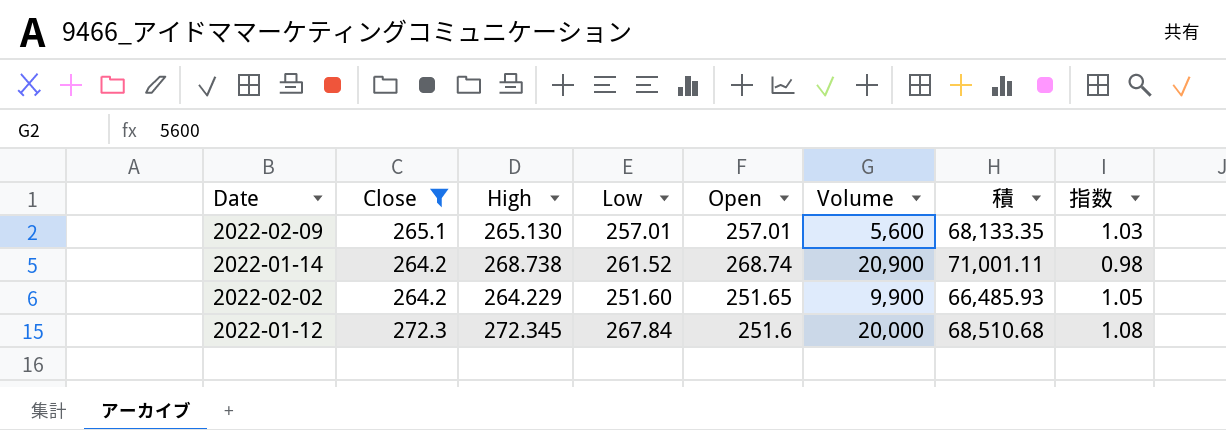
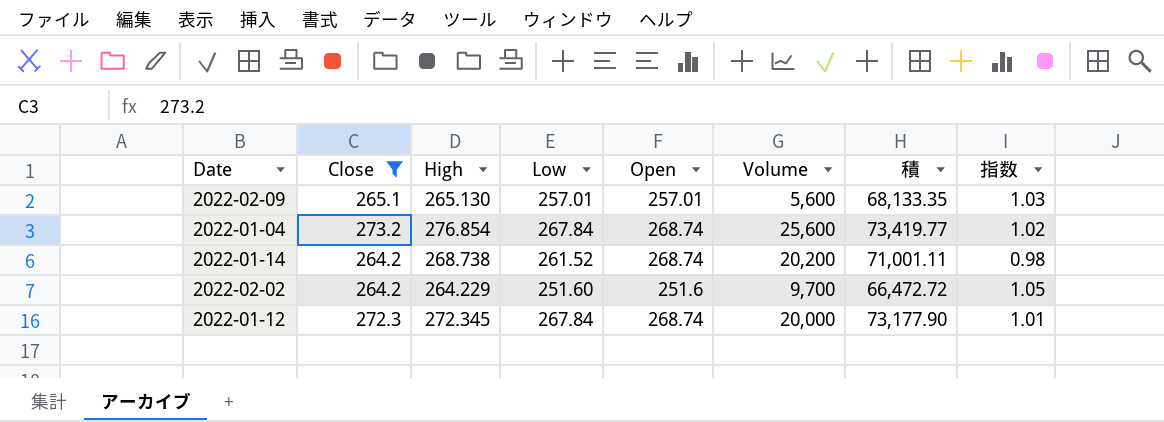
row 2022-01-04: none -> 273.2 | 276.854 | 267.84 | 268.74 | 25,600 | 73,419.77 | 1.02
2022-01-14 | Volume: 20,900 -> 20,200
2022-02-02 | Open: 251.65 -> 251.6
2022-02-02 | Volume: 9,900 -> 9,700
2022-02-02 | 積: 66,485.93 -> 66,472.72
2022-01-12 | Open: 251.6 -> 268.74
2022-01-12 | 積: 68,510.68 -> 73,177.90
2022-01-12 | 指数: 1.08 -> 1.01

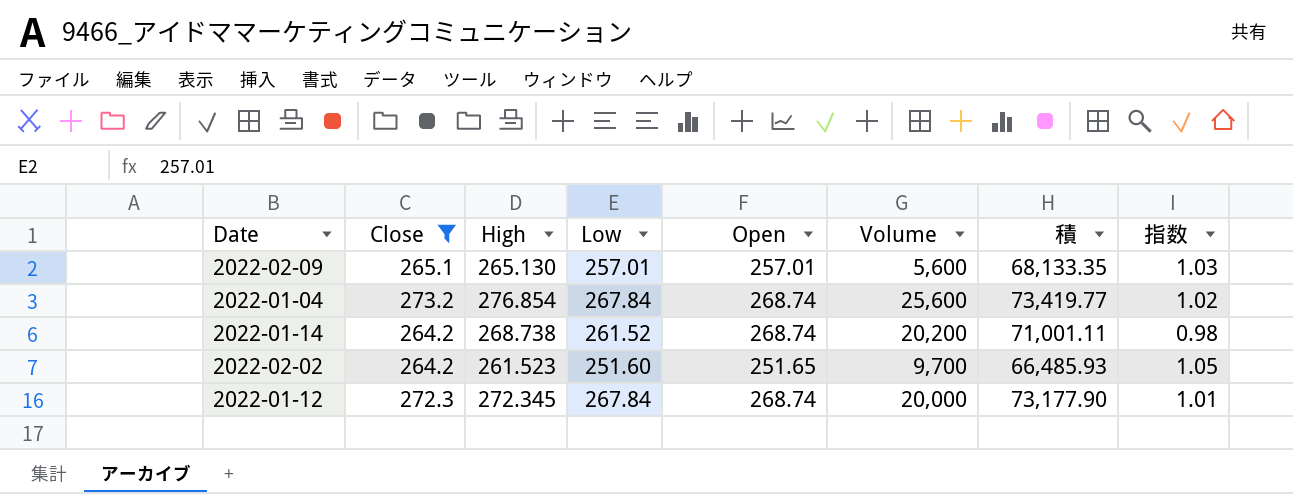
2022-02-02 | High: 264.229 -> 261.523
2022-02-02 | Open: 251.6 -> 251.65
2022-02-02 | 積: 66,472.72 -> 66,485.93

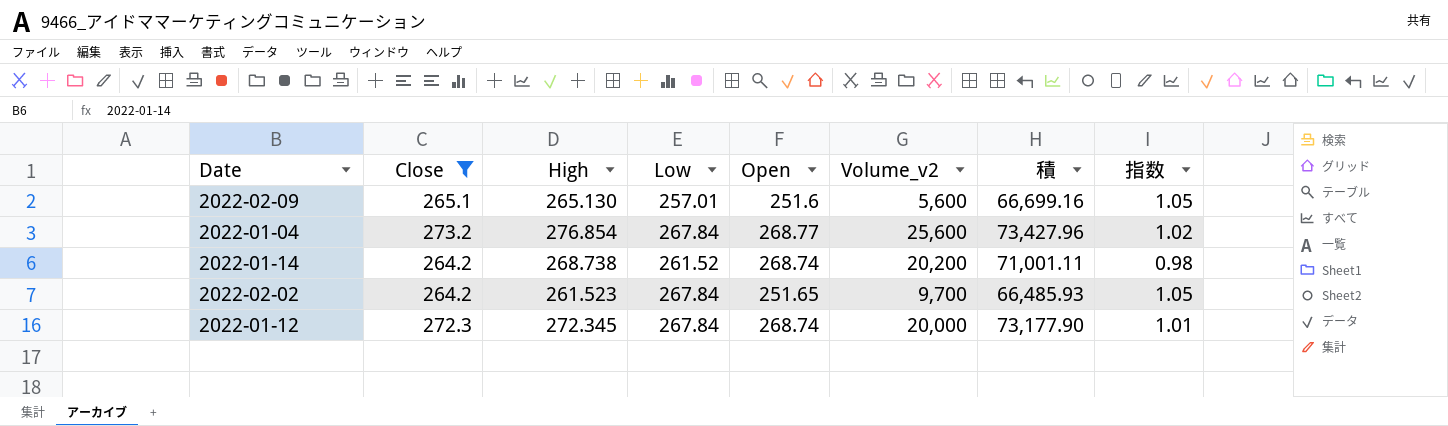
column name: Volume -> Volume_v2
2022-02-09 | Open: 257.01 -> 251.6
2022-02-09 | 積: 68,133.35 -> 66,699.16
2022-02-09 | 指数: 1.03 -> 1.05
2022-01-04 | Open: 268.74 -> 268.77
2022-01-04 | 積: 73,419.77 -> 73,427.96
2022-02-02 | Low: 251.60 -> 267.84

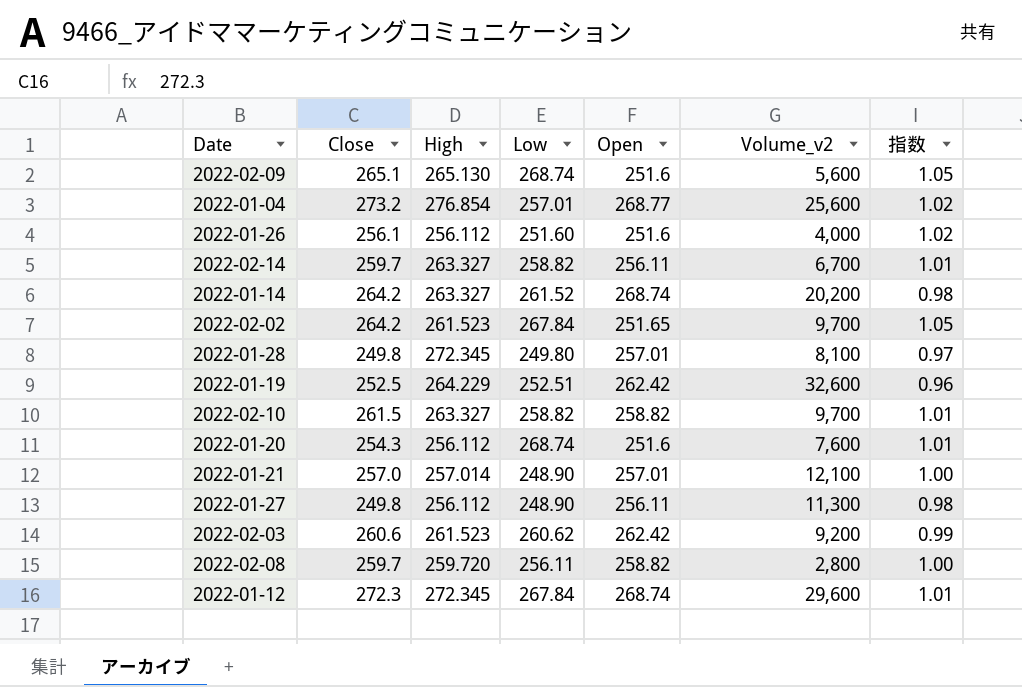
filter: Close >= 264.2 -> none
column 積 | formula: [Close] * [Open] -> none
2022-02-09 | Low: 257.01 -> 268.74
2022-01-04 | Low: 267.84 -> 257.01
2022-01-14 | High: 268.738 -> 263.327
2022-01-12 | Volume_v2: 20,000 -> 29,600

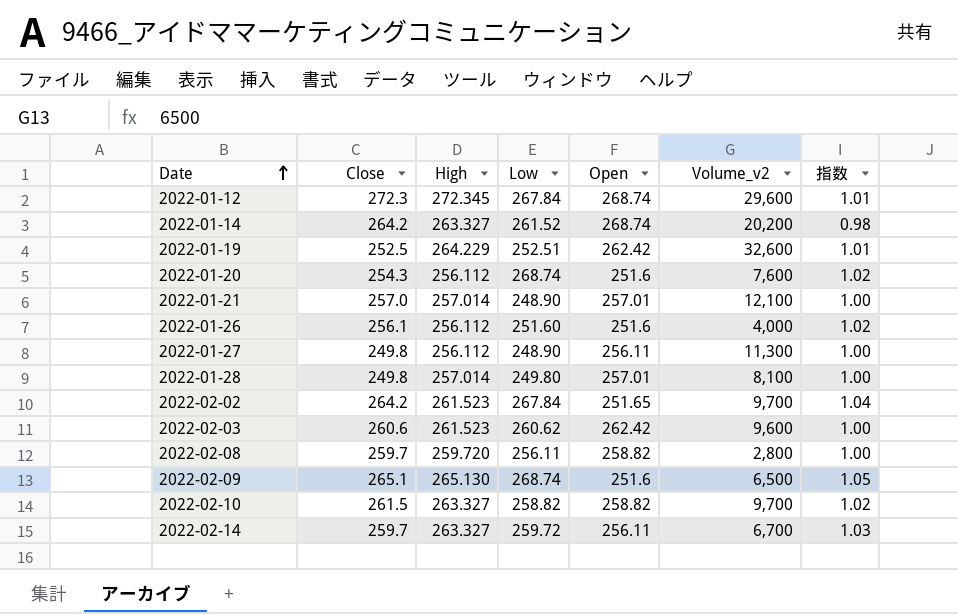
row order: none -> Date ascending
column 指数 | formula: [Close] / [Open] -> [High] / [Open]
row 2022-01-04: 273.2 | 276.854 | 257.01 | 268.77 | 25,600 | 1.02 -> none
2022-01-28 | High: 272.345 -> 257.014
2022-02-03 | Volume_v2: 9,200 -> 9,600
2022-02-09 | Volume_v2: 5,600 -> 6,500
2022-02-14 | Low: 258.82 -> 259.72

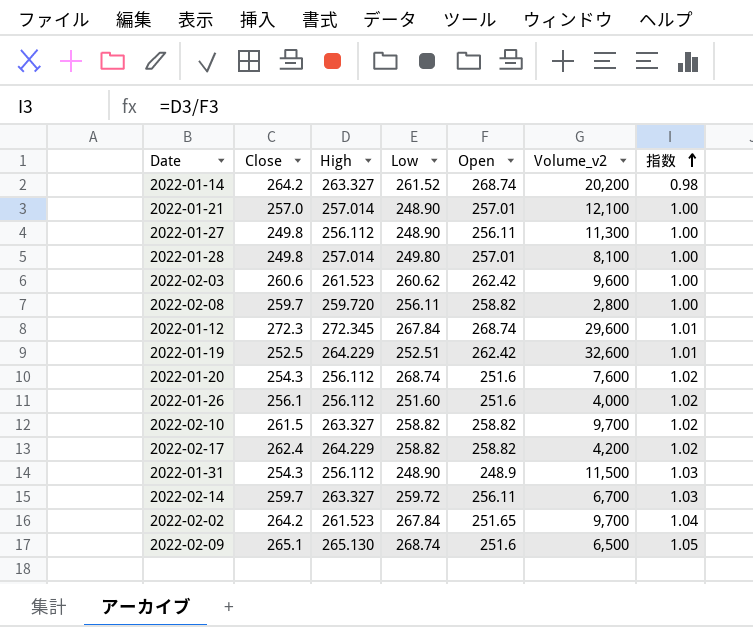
row order: Date ascending -> 指数 ascending
row 2022-02-17: none -> 262.4 | 264.229 | 258.82 | 258.82 | 4,200 | 1.02
row 2022-01-31: none -> 254.3 | 256.112 | 248.90 | 248.9 | 11,500 | 1.03

